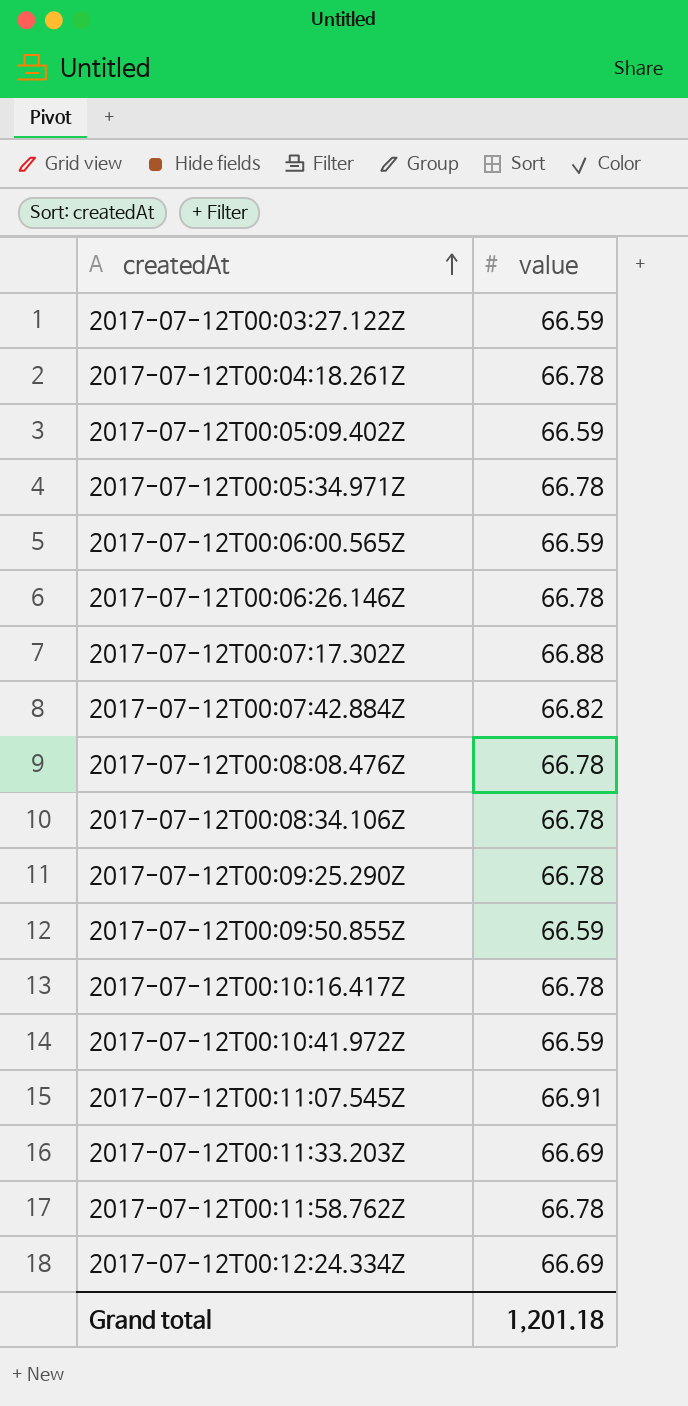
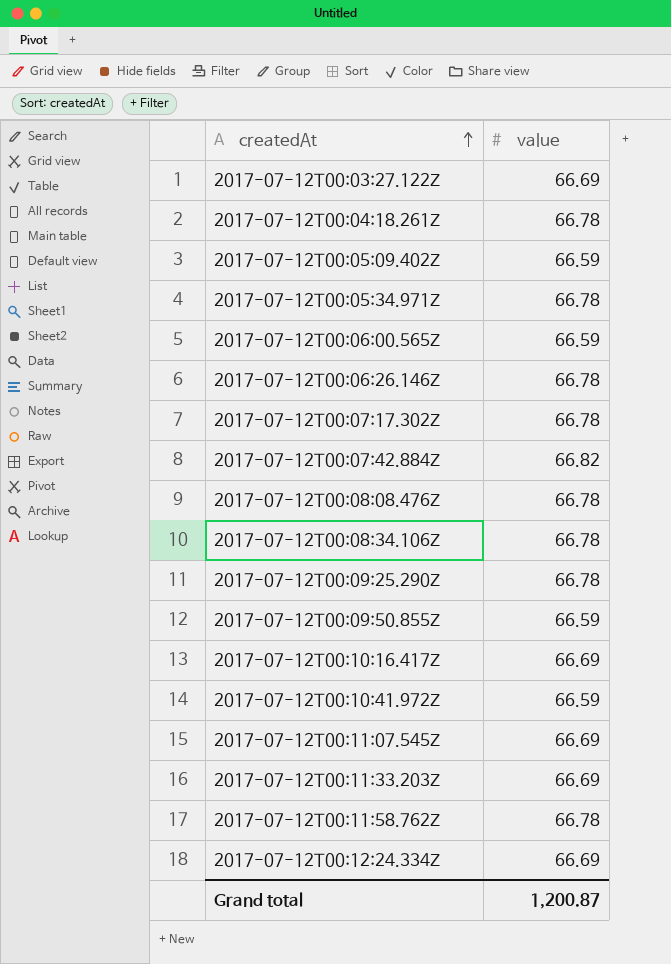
2017-07-12T00:03:27.122Z | value: 66.59 -> 66.69
2017-07-12T00:07:17.302Z | value: 66.88 -> 66.78
2017-07-12T00:10:16.417Z | value: 66.78 -> 66.69
2017-07-12T00:11:07.545Z | value: 66.91 -> 66.69
Grand total | value: 1,201.18 -> 1,200.87

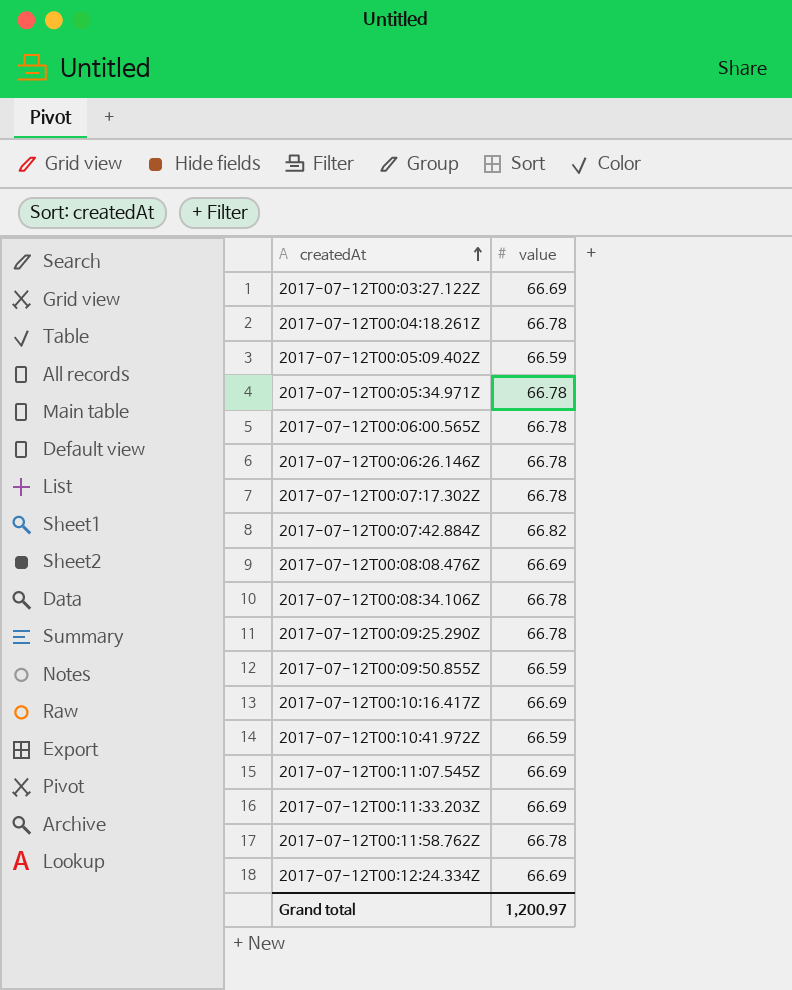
2017-07-12T00:06:00.565Z | value: 66.59 -> 66.78
2017-07-12T00:08:08.476Z | value: 66.78 -> 66.69
Grand total | value: 1,200.87 -> 1,200.97

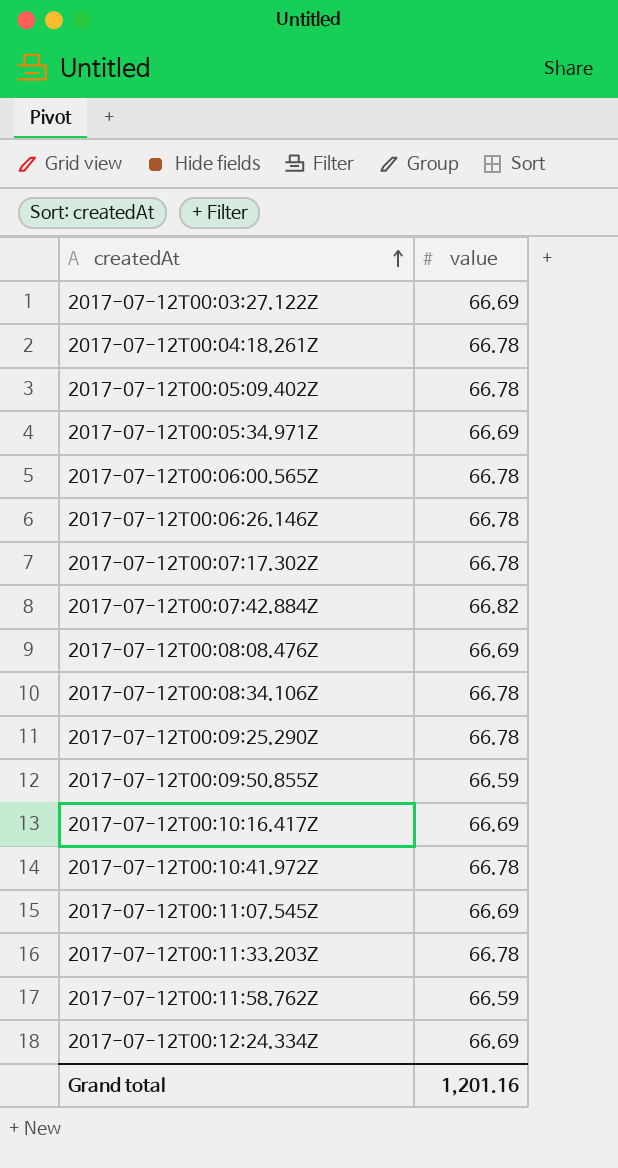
2017-07-12T00:05:09.402Z | value: 66.59 -> 66.78
2017-07-12T00:05:34.971Z | value: 66.78 -> 66.69
2017-07-12T00:10:41.972Z | value: 66.59 -> 66.78
2017-07-12T00:11:33.203Z | value: 66.69 -> 66.78
2017-07-12T00:11:58.762Z | value: 66.78 -> 66.59
Grand total | value: 1,200.97 -> 1,201.16

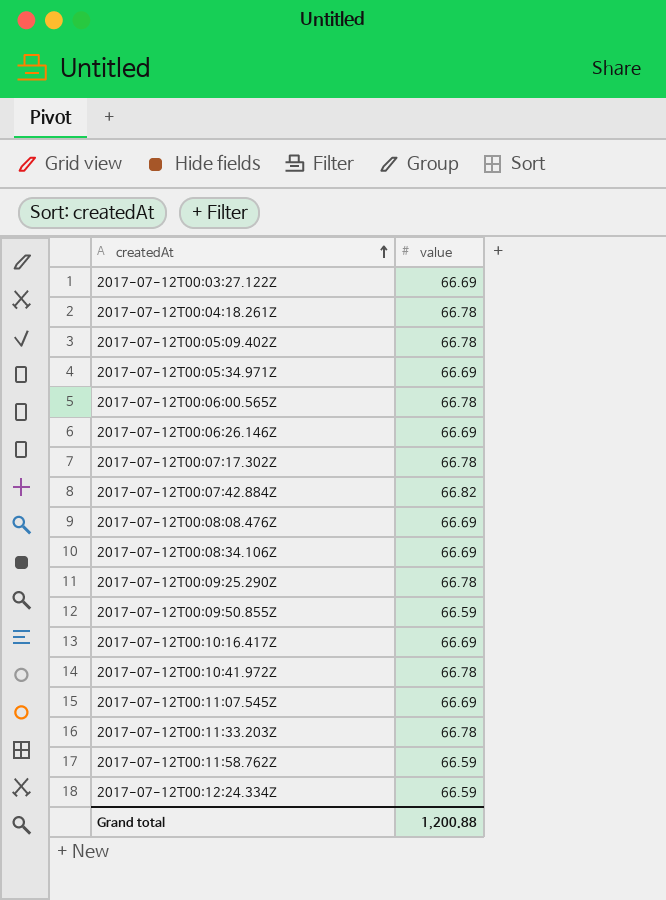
2017-07-12T00:06:26.146Z | value: 66.78 -> 66.69
2017-07-12T00:08:34.106Z | value: 66.78 -> 66.69
2017-07-12T00:12:24.334Z | value: 66.69 -> 66.59
Grand total | value: 1,201.16 -> 1,200.88

